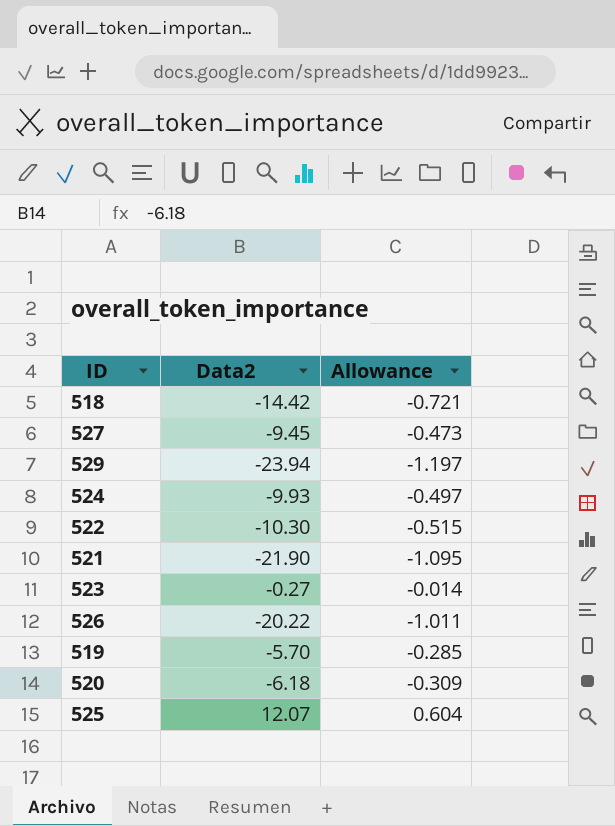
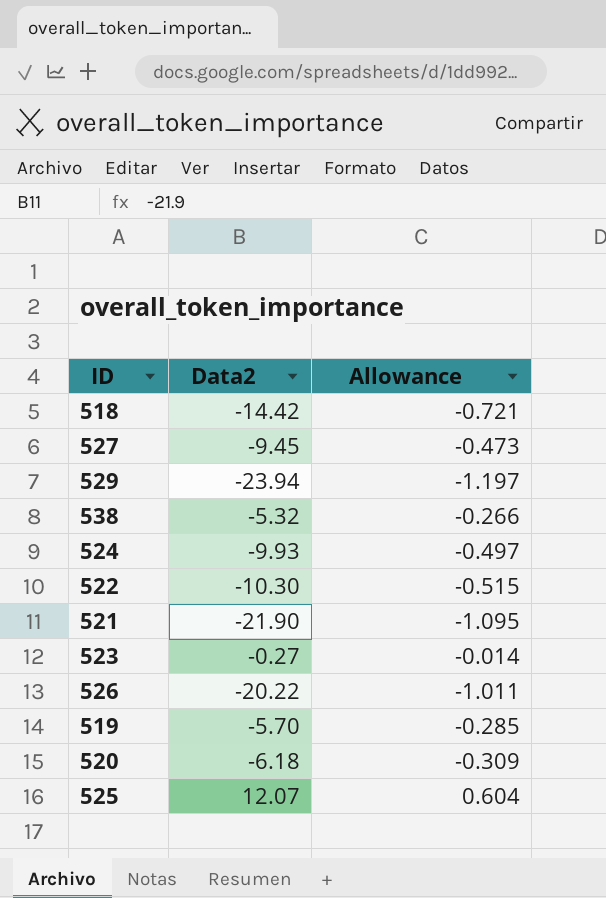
row 538: none -> -5.32 | -0.266

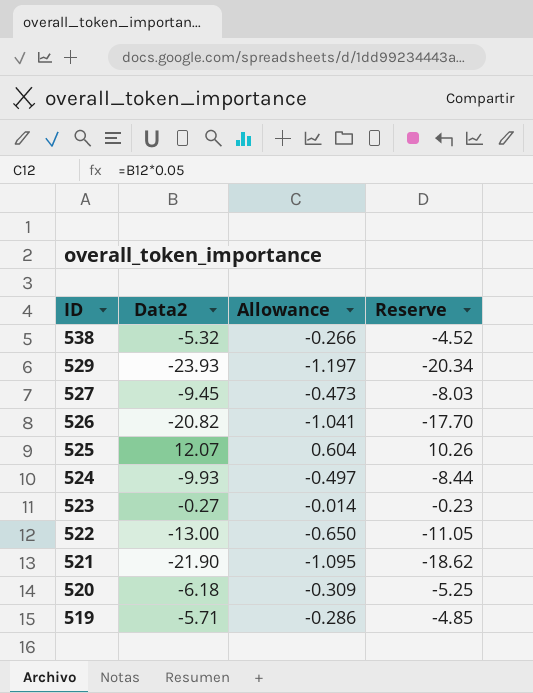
row order: none -> ID descending
column Reserve | formula: none -> [Data2] * 0.85
row 518: -14.42 | -0.721 -> none
529 | Data2: -23.94 -> -23.93
526 | Data2: -20.22 -> -20.82
526 | Allowance: -1.011 -> -1.041
522 | Data2: -10.30 -> -13.00
522 | Allowance: -0.515 -> -0.650
519 | Data2: -5.70 -> -5.71
519 | Allowance: -0.285 -> -0.286

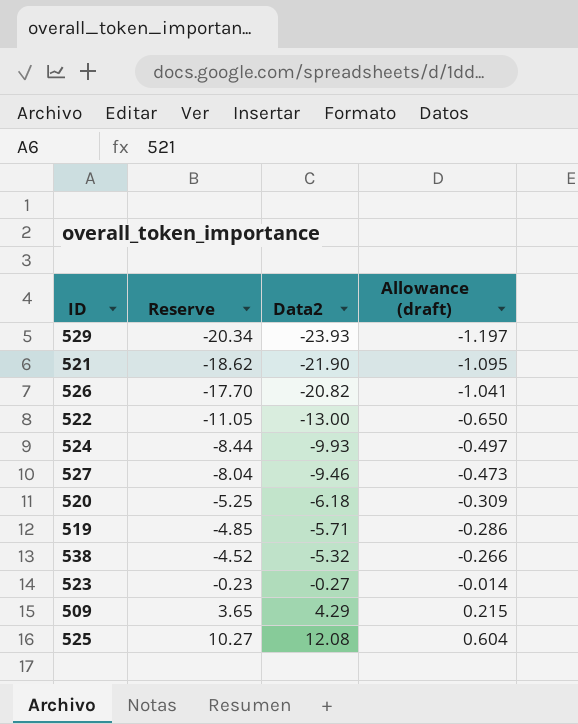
row order: ID descending -> Reserve ascending
column Reserve | position: 4 -> 2
column name: Allowance -> Allowance (draft)
527 | Reserve: -8.03 -> -8.04
527 | Data2: -9.45 -> -9.46
row 509: none -> 3.65 | 4.29 | 0.215
525 | Reserve: 10.26 -> 10.27
525 | Data2: 12.07 -> 12.08

